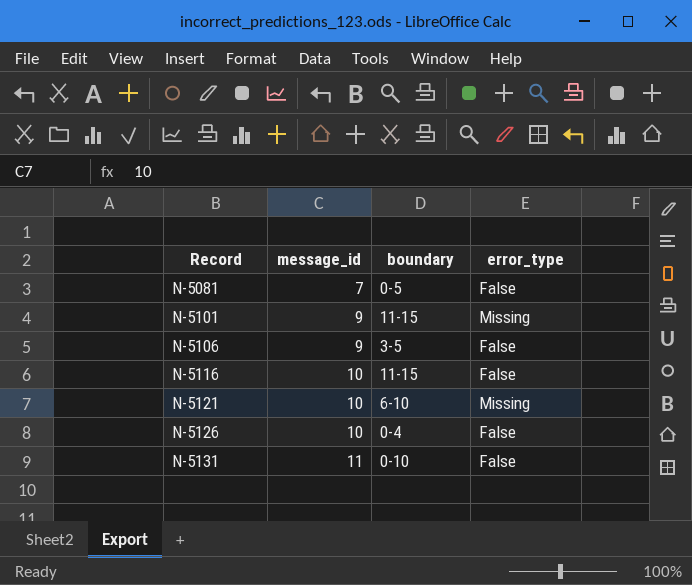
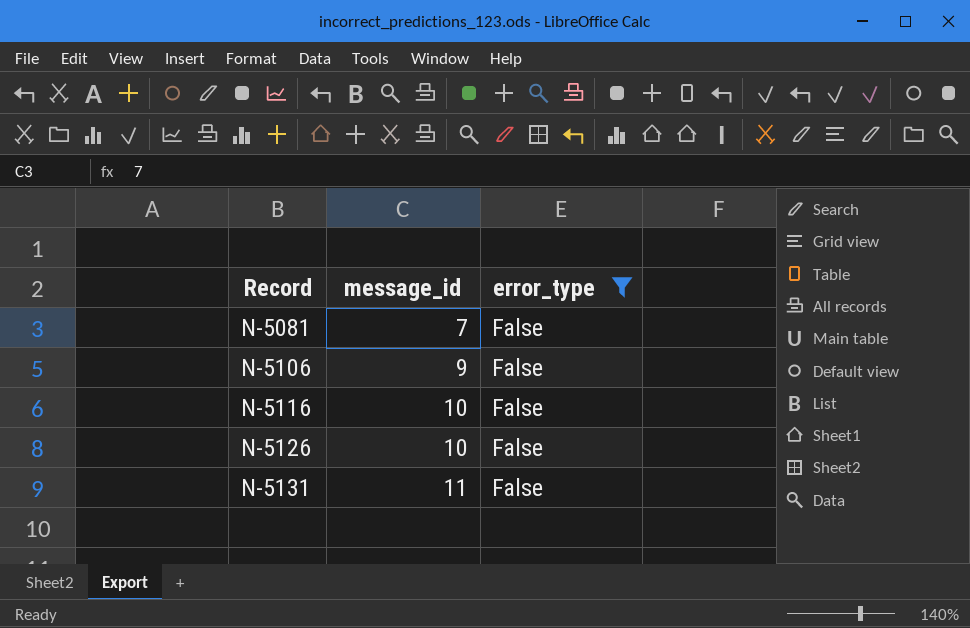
filter: none -> error_type = False
column boundary | position: 3 -> none

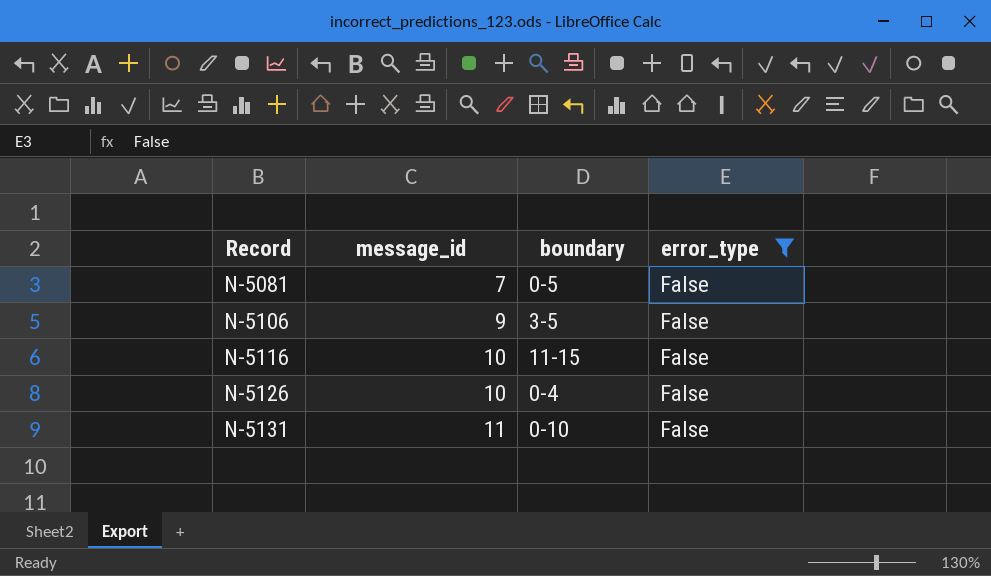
column boundary | position: none -> 3

